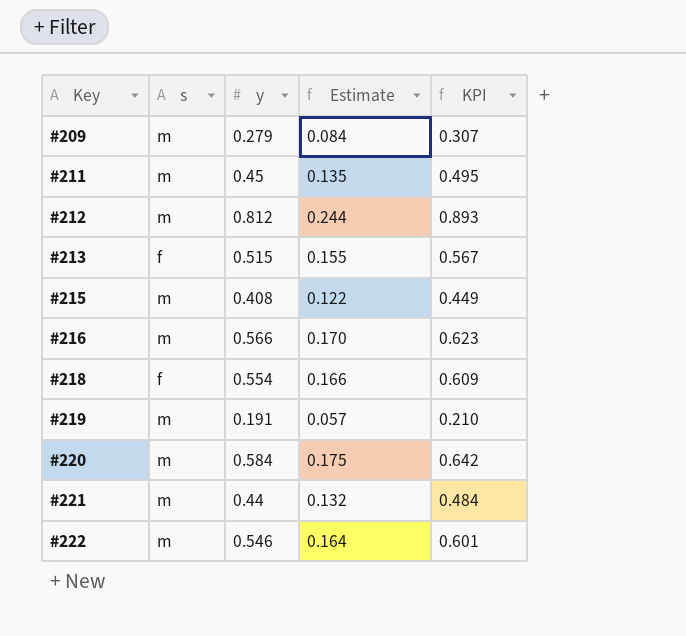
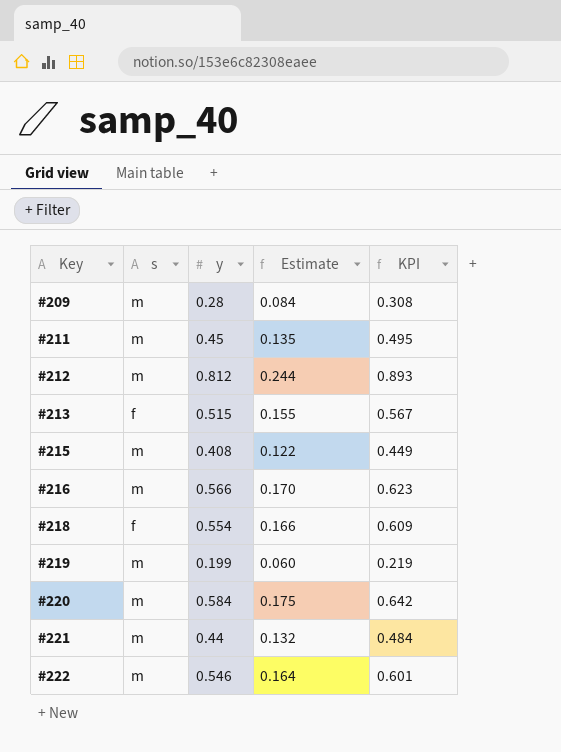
#209 | y: 0.279 -> 0.28
#209 | KPI: 0.307 -> 0.308
#219 | y: 0.191 -> 0.199
#219 | Estimate: 0.057 -> 0.060
#219 | KPI: 0.210 -> 0.219

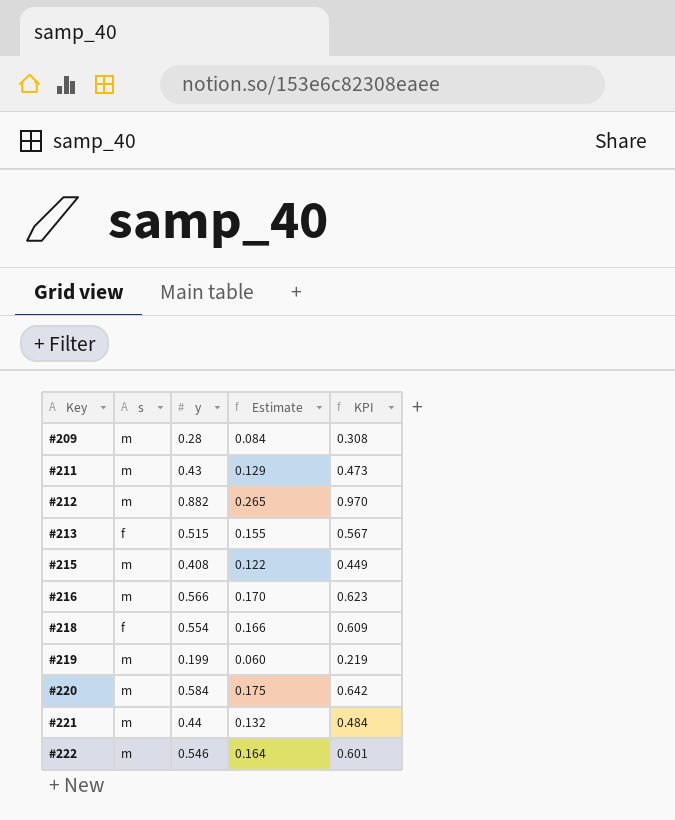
#211 | y: 0.45 -> 0.43
#211 | Estimate: 0.135 -> 0.129
#211 | KPI: 0.495 -> 0.473
#212 | y: 0.812 -> 0.882
#212 | Estimate: 0.244 -> 0.265
#212 | KPI: 0.893 -> 0.970

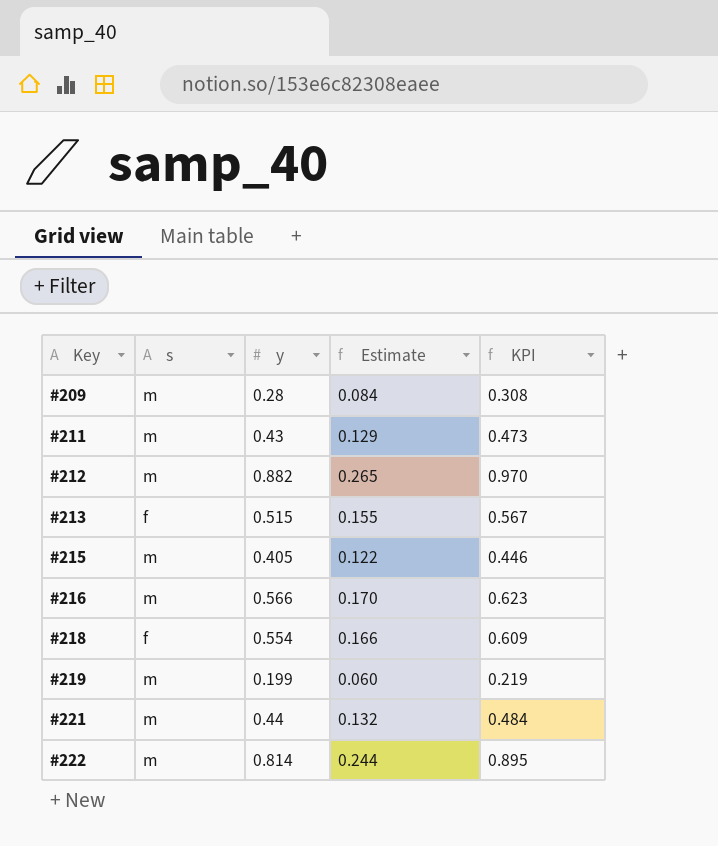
row #220: m | 0.584 | 0.175 | 0.642 -> none
#215 | y: 0.408 -> 0.405
#215 | KPI: 0.449 -> 0.446
#222 | y: 0.546 -> 0.814
#222 | Estimate: 0.164 -> 0.244
#222 | KPI: 0.601 -> 0.895

